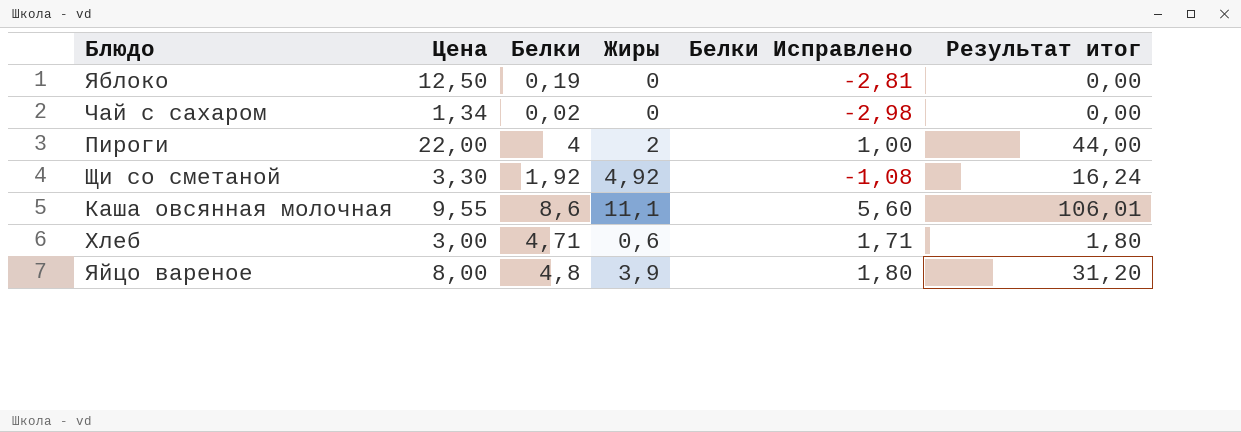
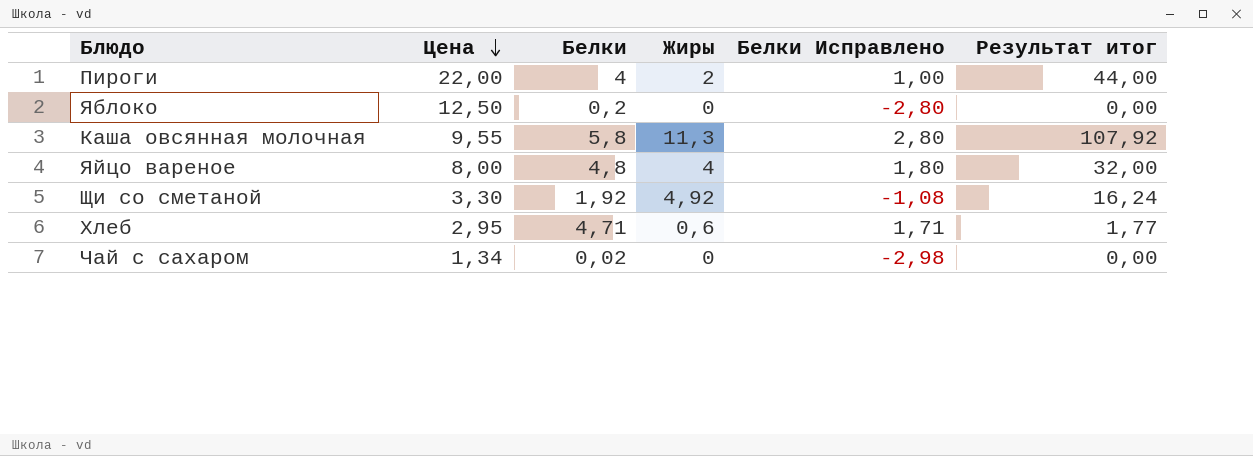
row order: none -> Цена descending
Яблоко | Белки: 0,19 -> 0,2
Яблоко | Белки Исправлено: -2,81 -> -2,80
Каша овсянная молочная | Белки: 8,6 -> 5,8
Каша овсянная молочная | Жиры: 11,1 -> 11,3
Каша овсянная молочная | Белки Исправлено: 5,60 -> 2,80
Каша овсянная молочная | Результат итог: 106,01 -> 107,92
Яйцо вареное | Жиры: 3,9 -> 4
Яйцо вареное | Результат итог: 31,20 -> 32,00
Хлеб | Цена: 3,00 -> 2,95
Хлеб | Результат итог: 1,80 -> 1,77

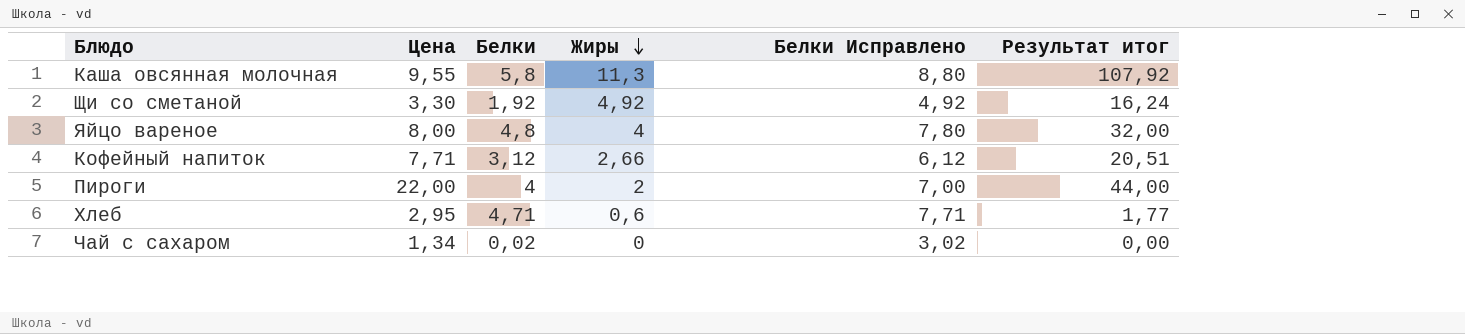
row order: Цена descending -> Жиры descending
column Белки Исправлено | formula: [Белки] - 3 -> [Белки] + 3
row Яблоко: 12,50 | 0,2 | 0 | -2,80 | 0,00 -> none
row Кофейный напиток: none -> 7,71 | 3,12 | 2,66 | 6,12 | 20,51

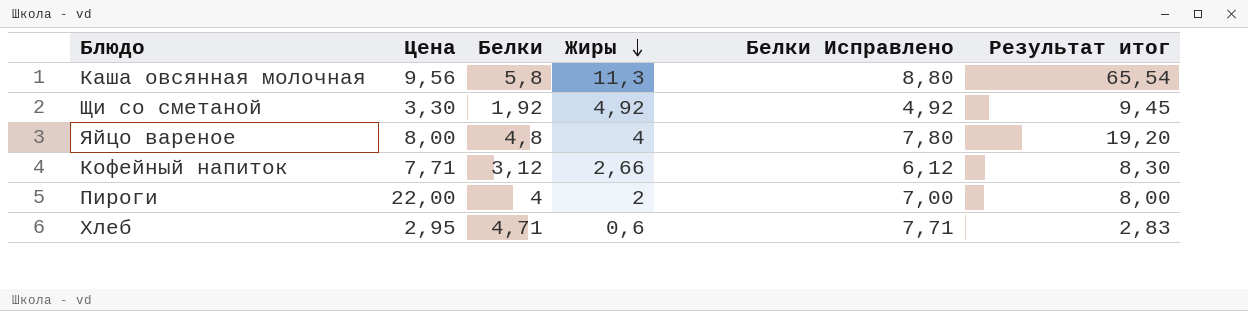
column Результат итог | formula: [Цена] * [Жиры] -> [Белки] * [Жиры]
row Чай с сахаром: 1,34 | 0,02 | 0 | 3,02 | 0,00 -> none
Каша овсянная молочная | Цена: 9,55 -> 9,56

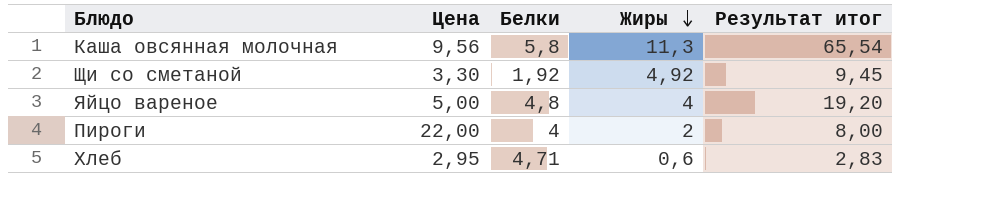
column Белки Исправлено | formula: [Белки] + 3 -> none
row Кофейный напиток: 7,71 | 3,12 | 2,66 | 6,12 | 8,30 -> none
Яйцо вареное | Цена: 8,00 -> 5,00

